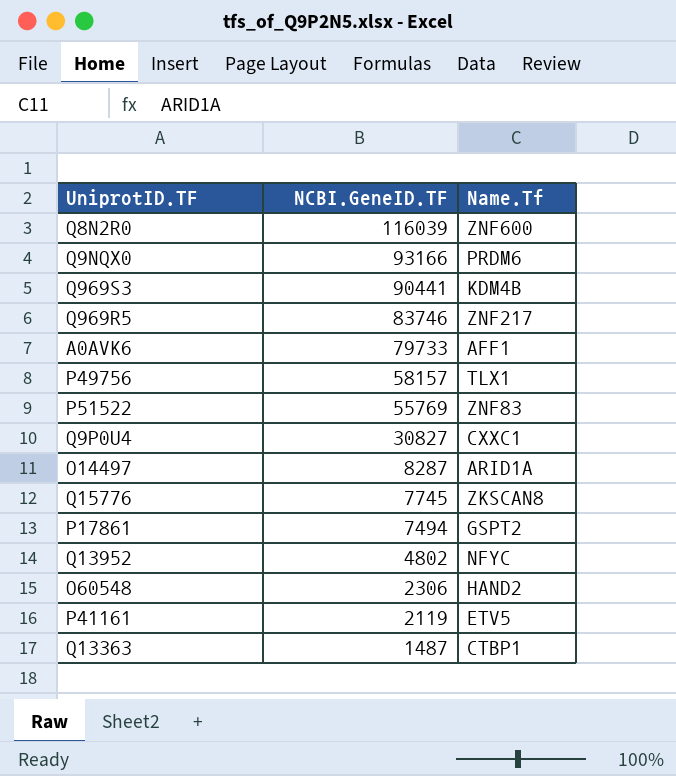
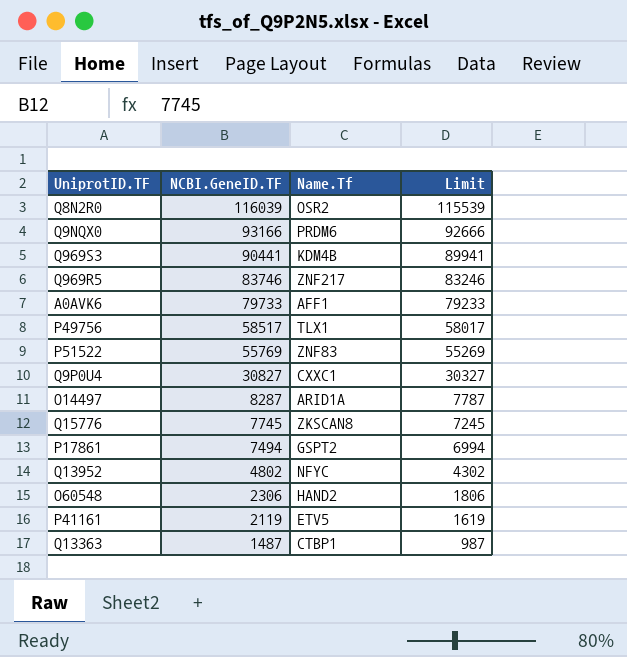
column Limit | formula: none -> [NCBI.GeneID.TF] - 500
Q8N2R0 | Name.Tf: ZNF600 -> OSR2
P49756 | NCBI.GeneID.TF: 58157 -> 58517

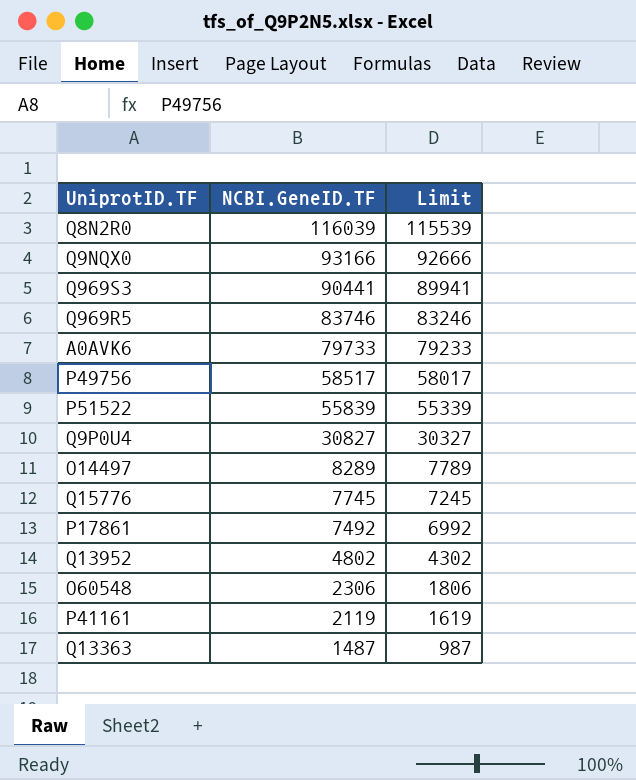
column Name.Tf | position: 3 -> none
P51522 | NCBI.GeneID.TF: 55769 -> 55839
P51522 | Limit: 55269 -> 55339
O14497 | NCBI.GeneID.TF: 8287 -> 8289
O14497 | Limit: 7787 -> 7789
P17861 | NCBI.GeneID.TF: 7494 -> 7492
P17861 | Limit: 6994 -> 6992

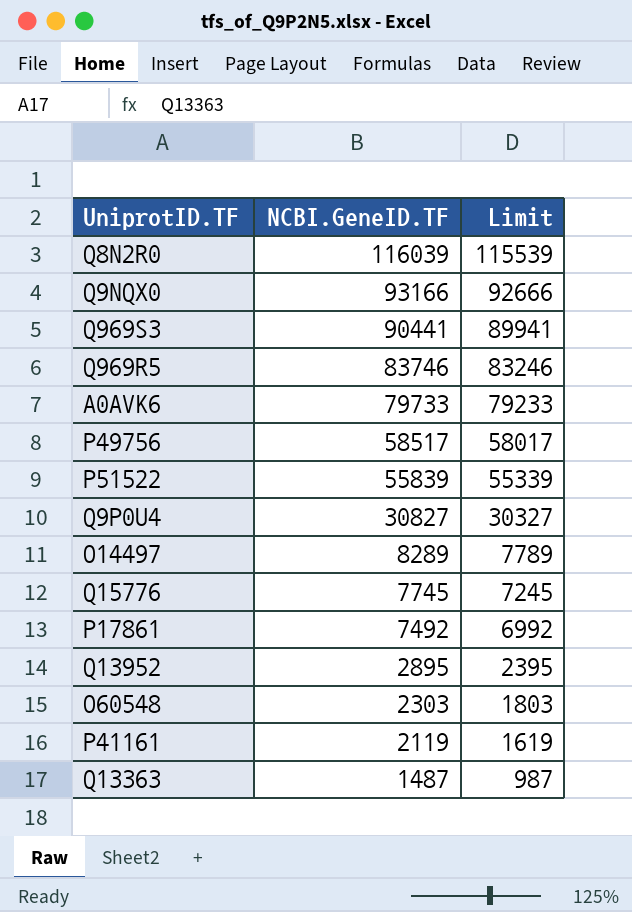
Q13952 | NCBI.GeneID.TF: 4802 -> 2895
Q13952 | Limit: 4302 -> 2395
O60548 | NCBI.GeneID.TF: 2306 -> 2303
O60548 | Limit: 1806 -> 1803

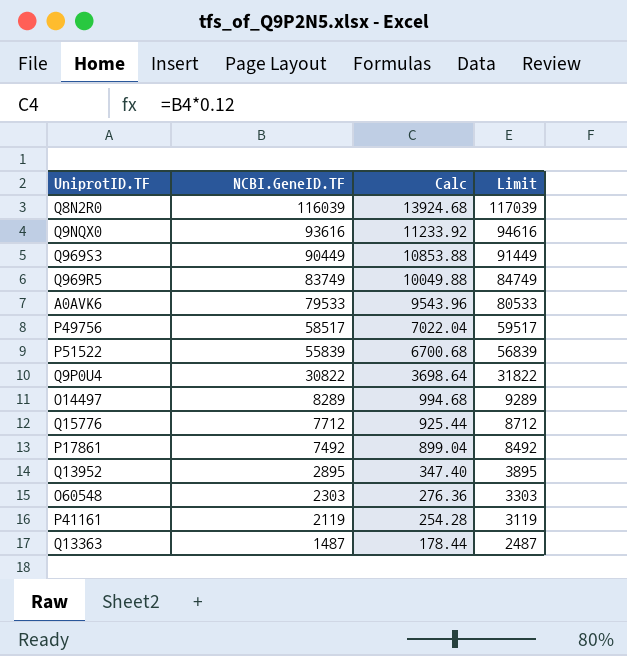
column Calc | formula: none -> [NCBI.GeneID.TF] * 0.12
column Limit | formula: [NCBI.GeneID.TF] - 500 -> [NCBI.GeneID.TF] + 1000
Q9NQX0 | NCBI.GeneID.TF: 93166 -> 93616
Q969S3 | NCBI.GeneID.TF: 90441 -> 90449
Q969R5 | NCBI.GeneID.TF: 83746 -> 83749
A0AVK6 | NCBI.GeneID.TF: 79733 -> 79533
Q9P0U4 | NCBI.GeneID.TF: 30827 -> 30822
Q15776 | NCBI.GeneID.TF: 7745 -> 7712

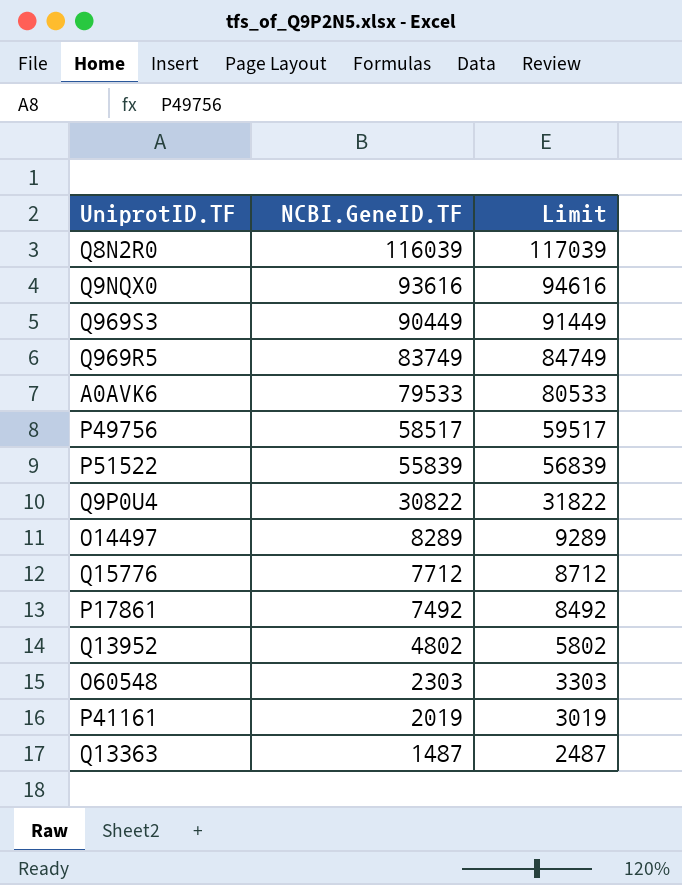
column Calc | formula: [NCBI.GeneID.TF] * 0.12 -> none
Q13952 | NCBI.GeneID.TF: 2895 -> 4802
Q13952 | Limit: 3895 -> 5802
P41161 | NCBI.GeneID.TF: 2119 -> 2019
P41161 | Limit: 3119 -> 3019

